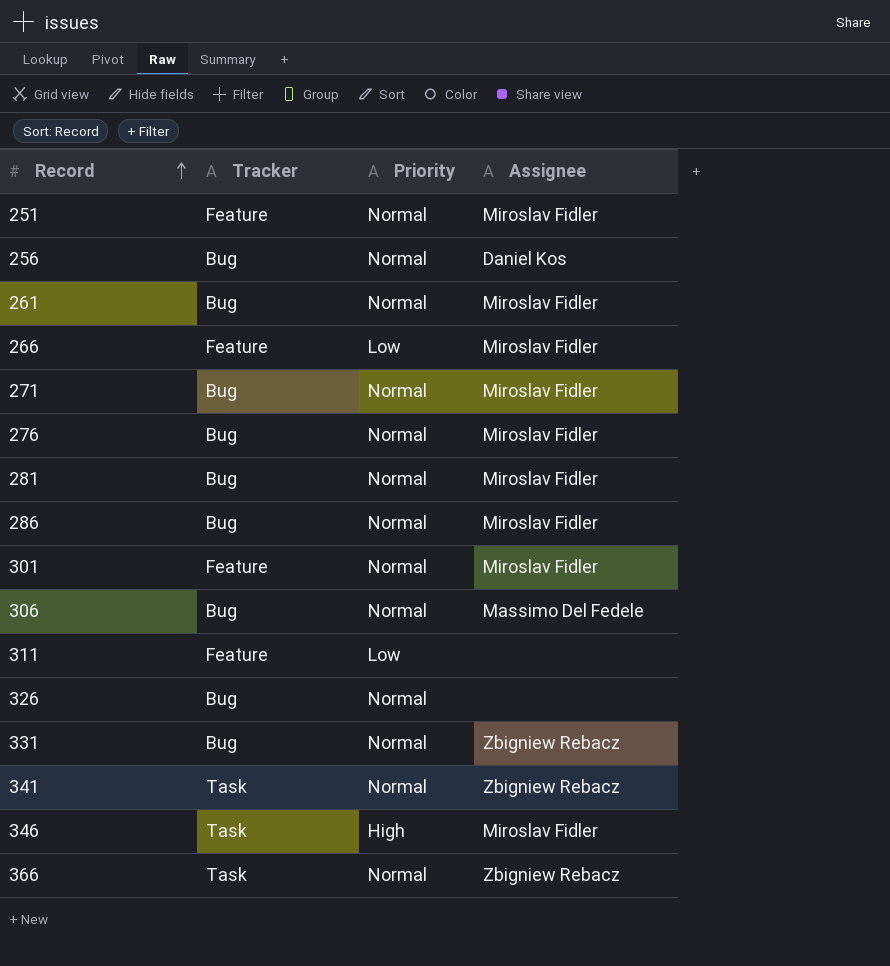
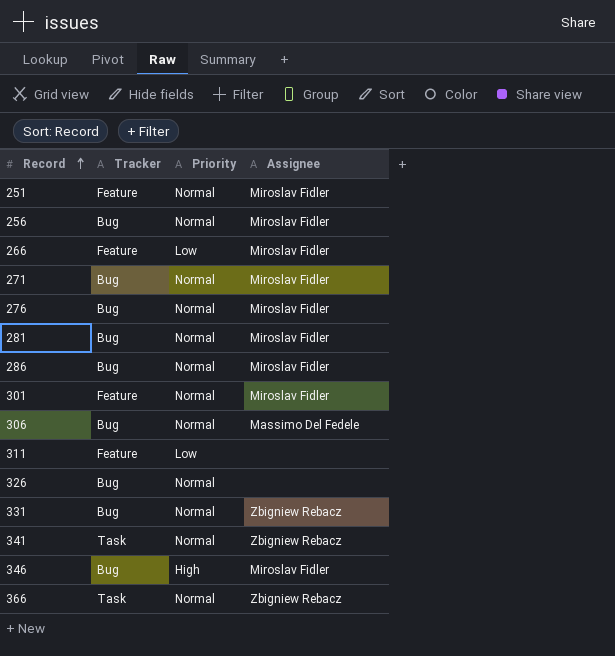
row 261: Bug | Normal | Miroslav Fidler -> none
256 | Assignee: Daniel Kos -> Miroslav Fidler
346 | Tracker: Task -> Bug

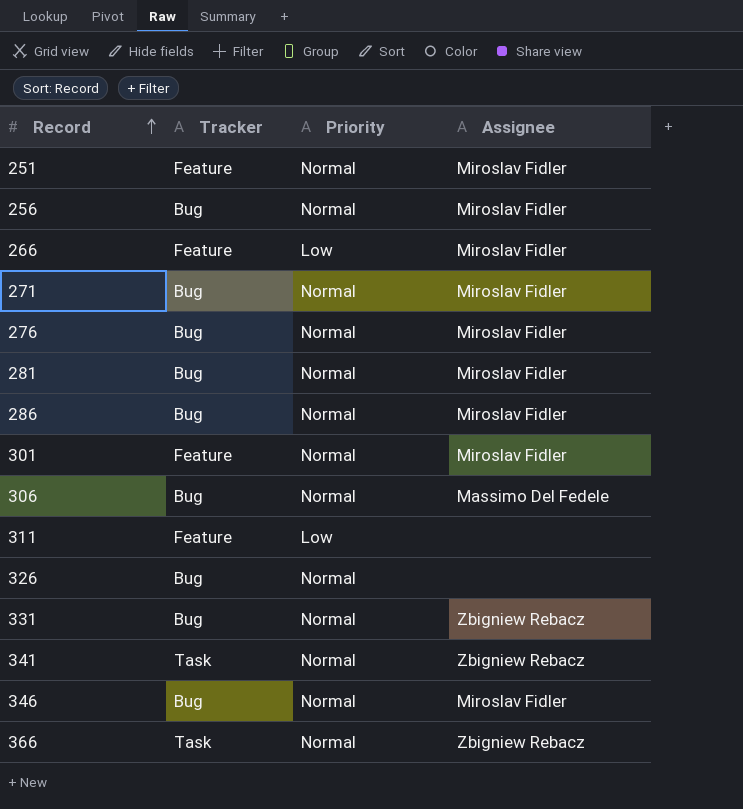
346 | Priority: High -> Normal

